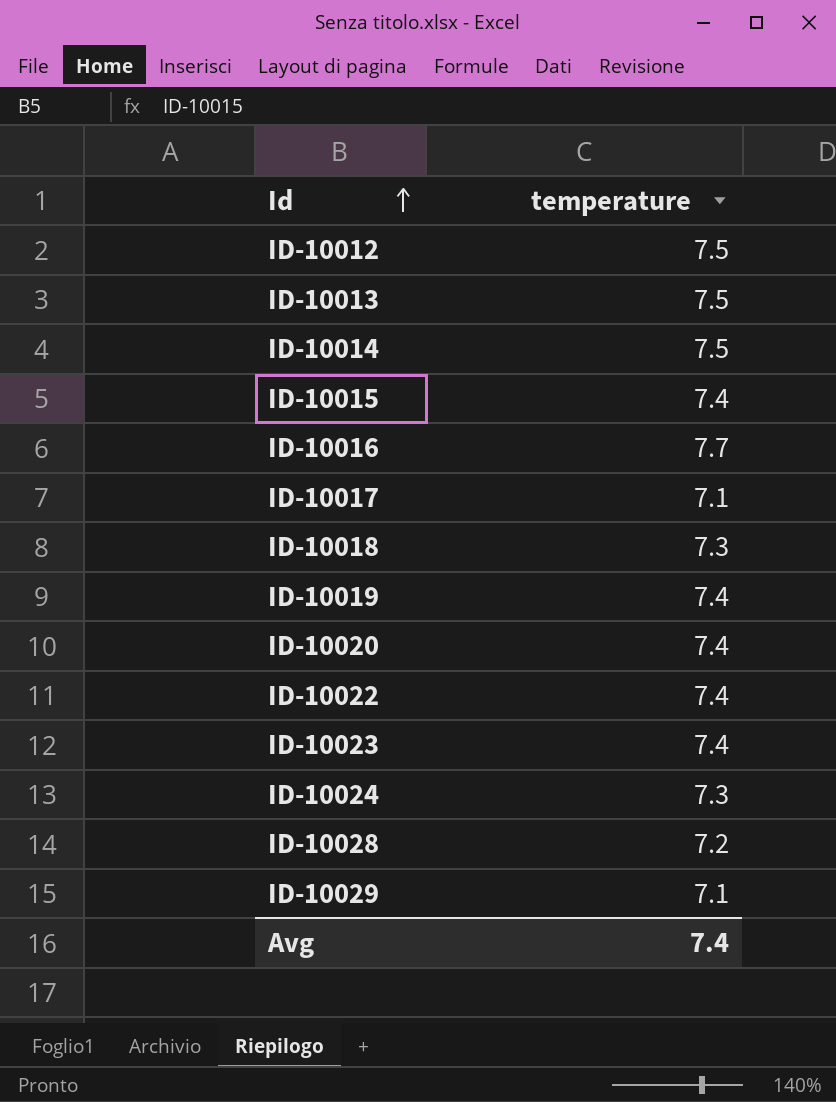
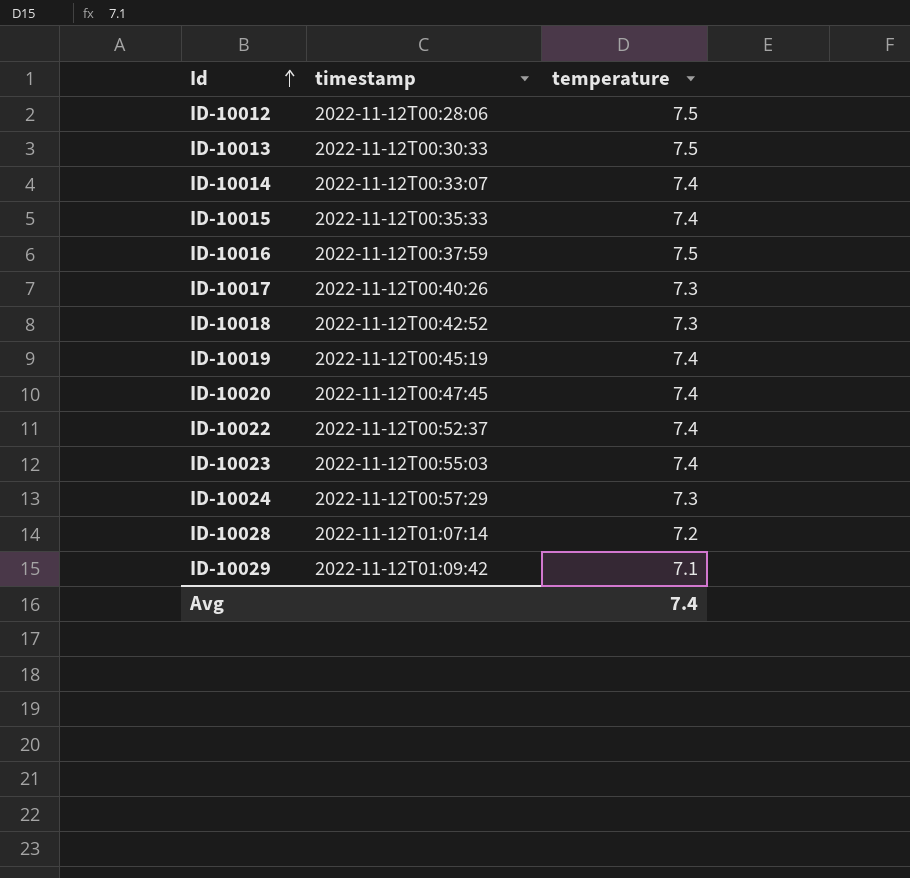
column timestamp | position: none -> 2
ID-10014 | temperature: 7.5 -> 7.4
ID-10016 | temperature: 7.7 -> 7.5
ID-10017 | temperature: 7.1 -> 7.3

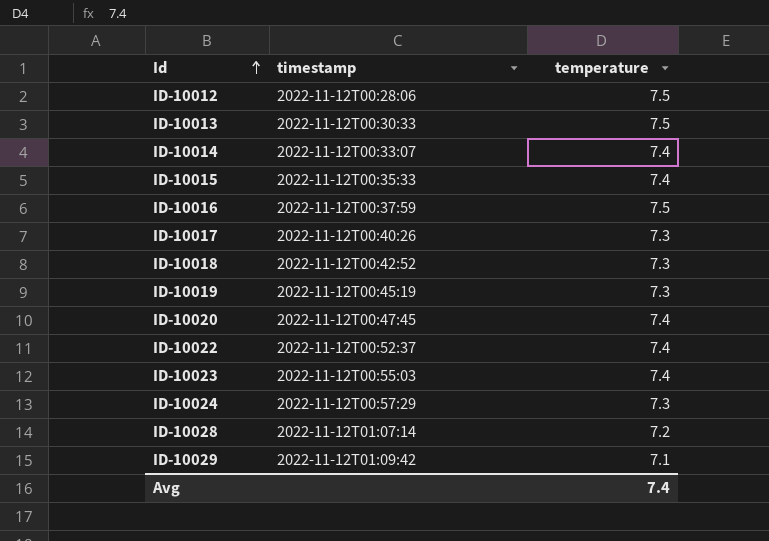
ID-10019 | temperature: 7.4 -> 7.3

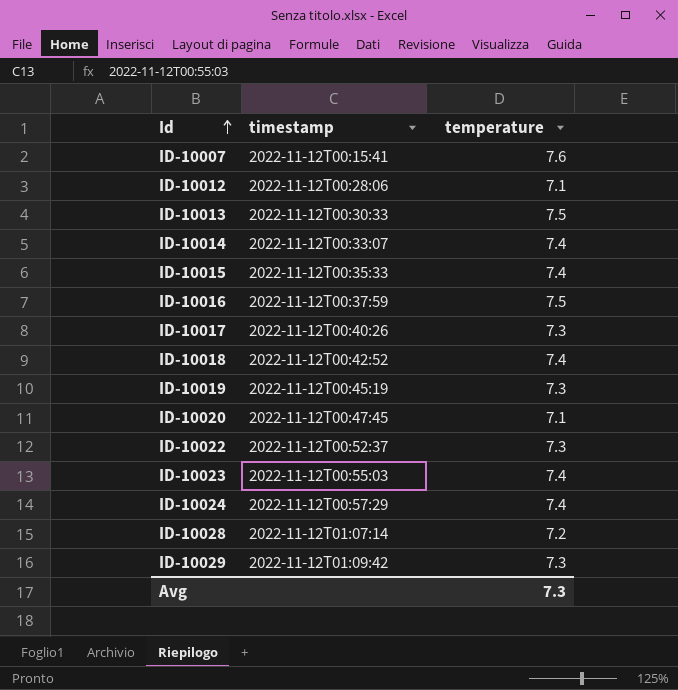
row ID-10007: none -> 2022-11-12T00:15:41 | 7.6
ID-10012 | temperature: 7.5 -> 7.1
ID-10018 | temperature: 7.3 -> 7.4
ID-10020 | temperature: 7.4 -> 7.1
ID-10022 | temperature: 7.4 -> 7.3
ID-10024 | temperature: 7.3 -> 7.4
ID-10029 | temperature: 7.1 -> 7.3
Avg | temperature: 7.4 -> 7.3

